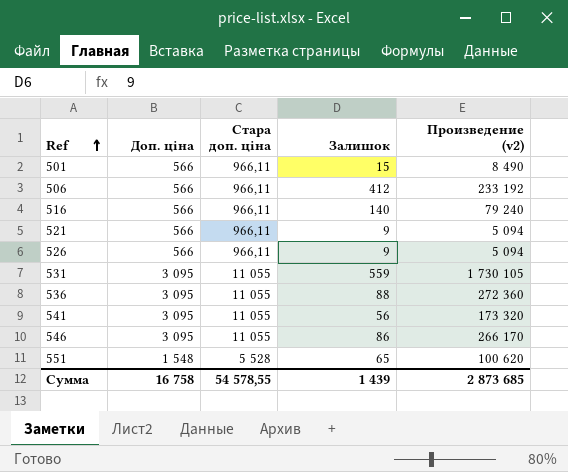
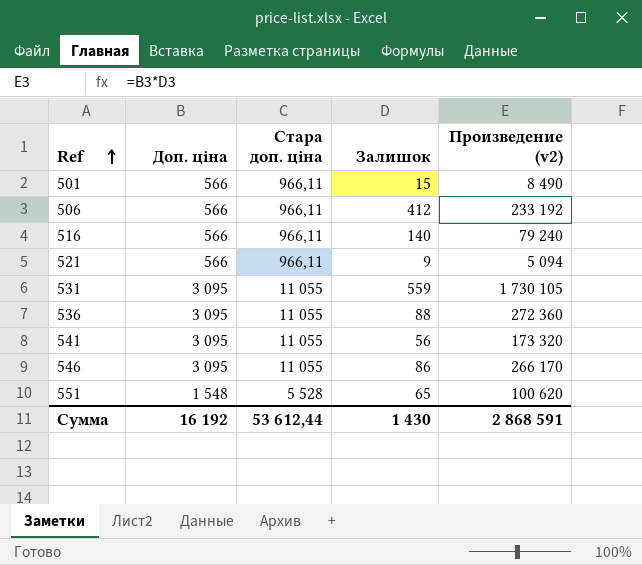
row 526: 566 | 966,11 | 9 | 5 094 -> none
Сумма | Доп. ціна: 16 758 -> 16 192
Сумма | Стара доп. ціна: 54 578,55 -> 53 612,44
Сумма | Залишок: 1 439 -> 1 430
Сумма | Произведение (v2): 2 873 685 -> 2 868 591

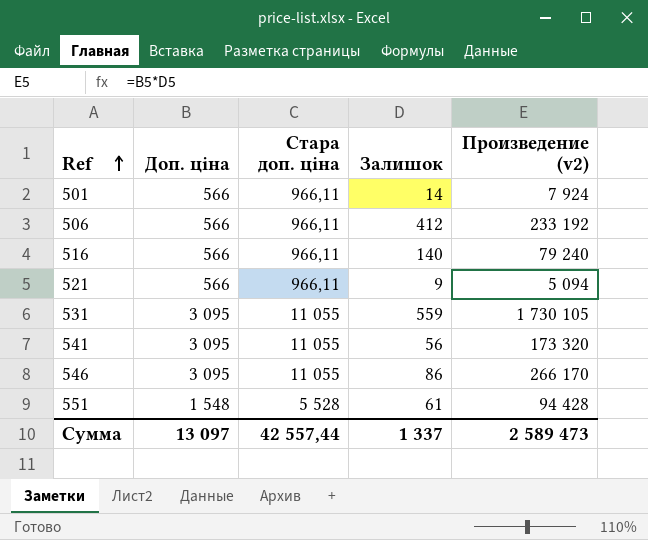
row 536: 3 095 | 11 055 | 88 | 272 360 -> none
501 | Залишок: 15 -> 14
501 | Произведение (v2): 8 490 -> 7 924
551 | Залишок: 65 -> 61
551 | Произведение (v2): 100 620 -> 94 428
Сумма | Доп. ціна: 16 192 -> 13 097
Сумма | Стара доп. ціна: 53 612,44 -> 42 557,44
Сумма | Залишок: 1 430 -> 1 337
Сумма | Произведение (v2): 2 868 591 -> 2 589 473

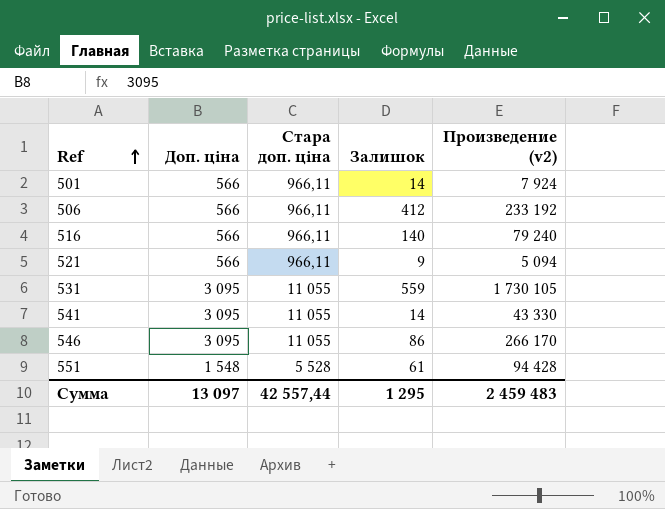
541 | Залишок: 56 -> 14
541 | Произведение (v2): 173 320 -> 43 330
Сумма | Залишок: 1 337 -> 1 295
Сумма | Произведение (v2): 2 589 473 -> 2 459 483

